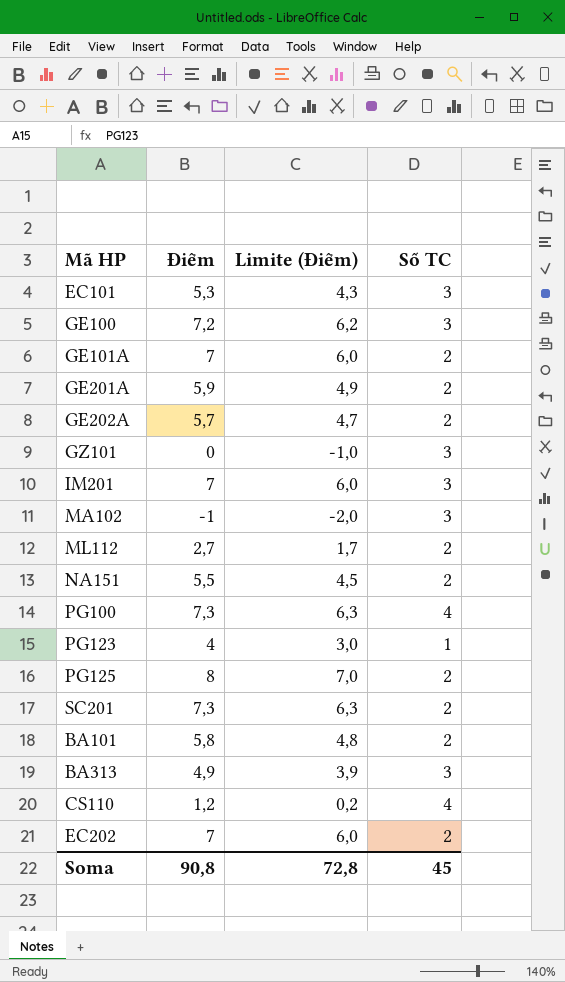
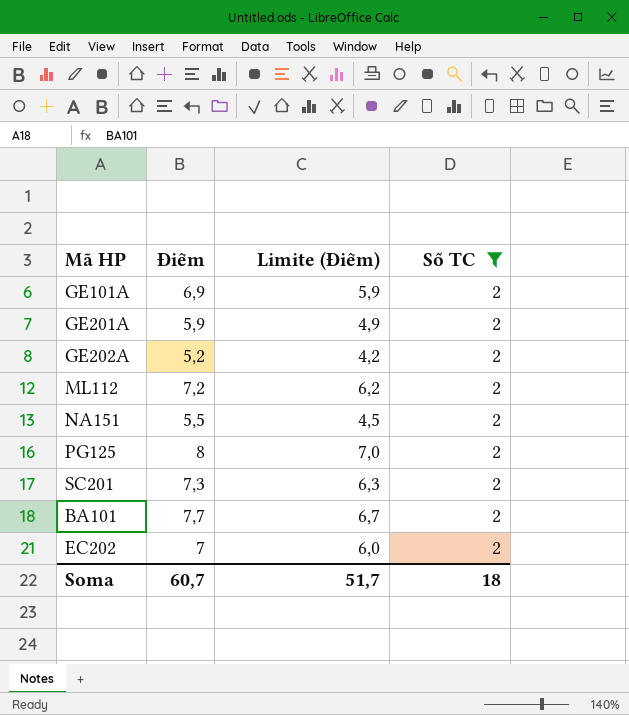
filter: none -> Số TC = 2
GE101A | Điểm: 7 -> 6,9
GE101A | Limite (Điểm): 6,0 -> 5,9
GE202A | Điểm: 5,7 -> 5,2
GE202A | Limite (Điểm): 4,7 -> 4,2
ML112 | Điểm: 2,7 -> 7,2
ML112 | Limite (Điểm): 1,7 -> 6,2
BA101 | Điểm: 5,8 -> 7,7
BA101 | Limite (Điểm): 4,8 -> 6,7
Soma | Điểm: 90,8 -> 60,7
Soma | Limite (Điểm): 72,8 -> 51,7
Soma | Số TC: 45 -> 18

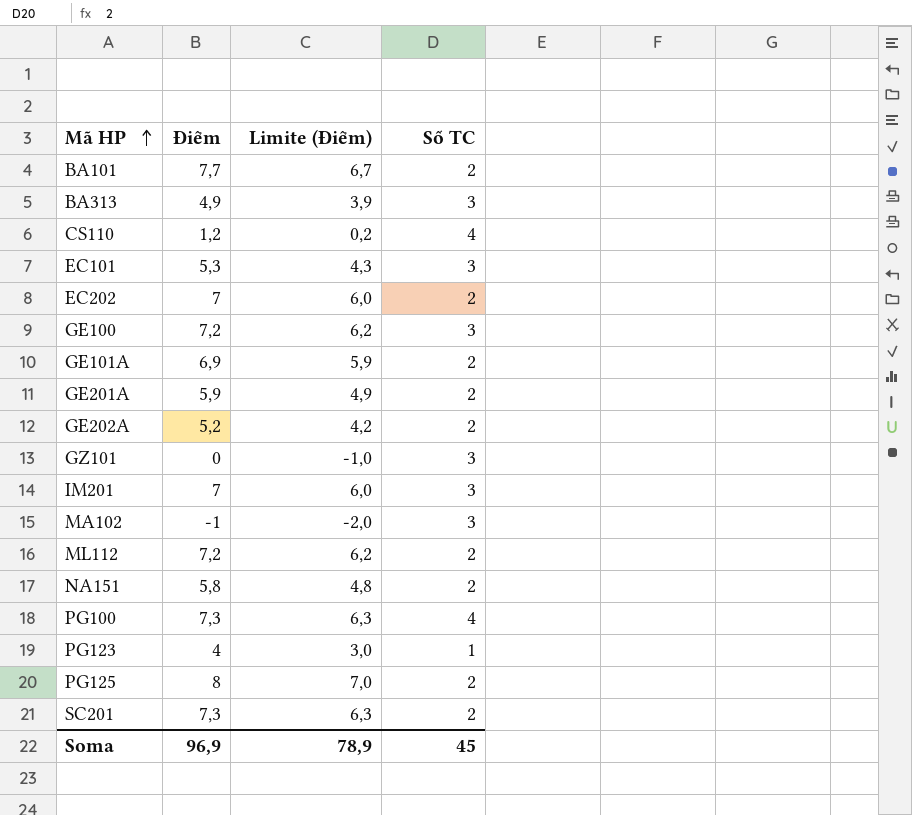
filter: Số TC = 2 -> none
row order: none -> Mã HP ascending
NA151 | Điểm: 5,5 -> 5,8
NA151 | Limite (Điểm): 4,5 -> 4,8
Soma | Điểm: 60,7 -> 96,9
Soma | Limite (Điểm): 51,7 -> 78,9
Soma | Số TC: 18 -> 45

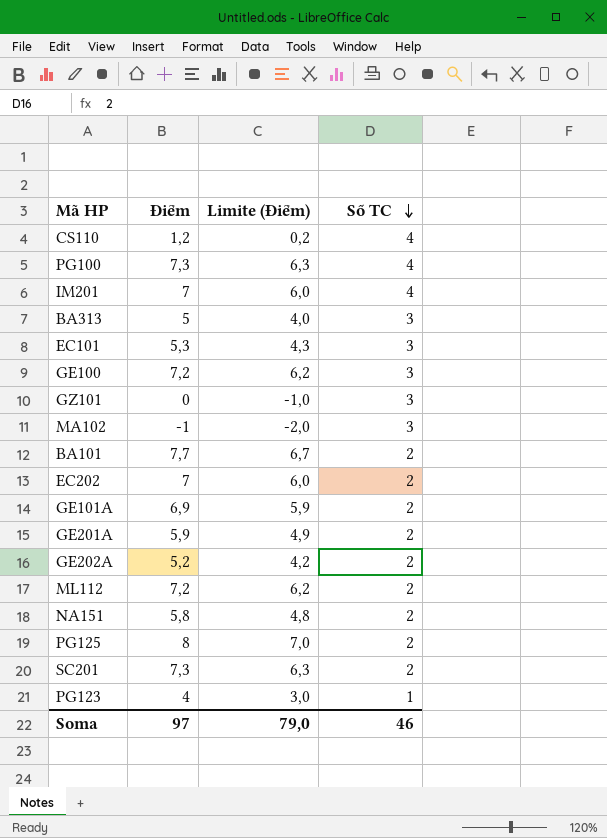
row order: Mã HP ascending -> Số TC descending
IM201 | Số TC: 3 -> 4
BA313 | Điểm: 4,9 -> 5
BA313 | Limite (Điểm): 3,9 -> 4,0
Soma | Điểm: 96,9 -> 97
Soma | Limite (Điểm): 78,9 -> 79,0
Soma | Số TC: 45 -> 46

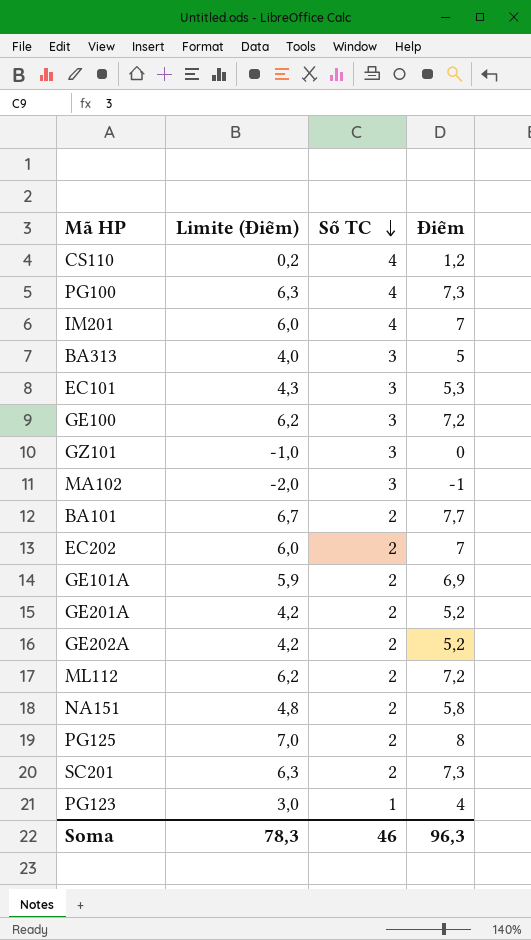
column Điểm | position: 2 -> 4
GE201A | Limite (Điểm): 4,9 -> 4,2
GE201A | Điểm: 5,9 -> 5,2
Soma | Limite (Điểm): 79,0 -> 78,3
Soma | Điểm: 97 -> 96,3

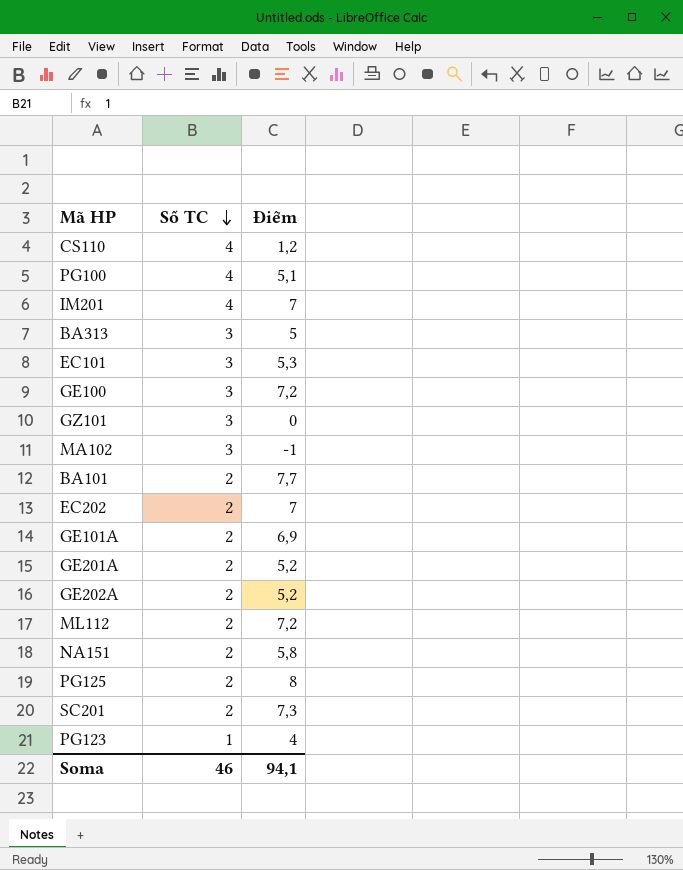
column Limite (Điểm) | formula: [Điểm] - 1 -> none
PG100 | Điểm: 7,3 -> 5,1
Soma | Điểm: 96,3 -> 94,1

